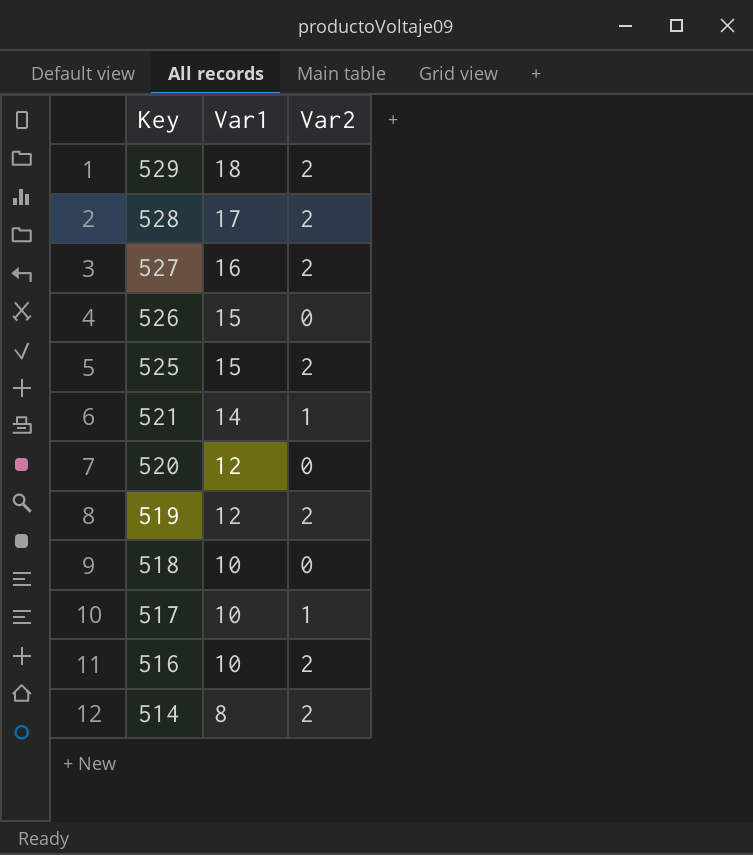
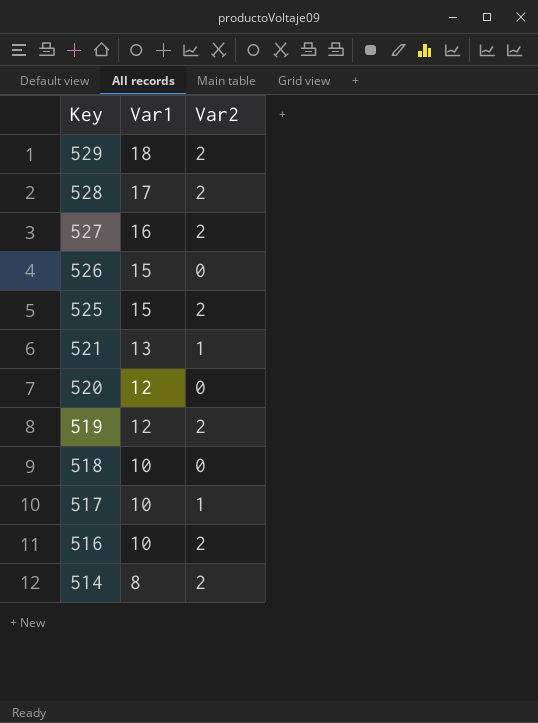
521 | Var1: 14 -> 13

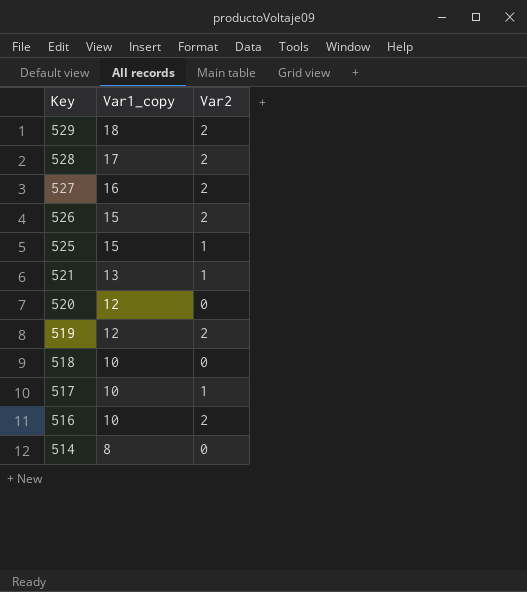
column name: Var1 -> Var1_copy
526 | Var2: 0 -> 2
525 | Var2: 2 -> 1
514 | Var2: 2 -> 0

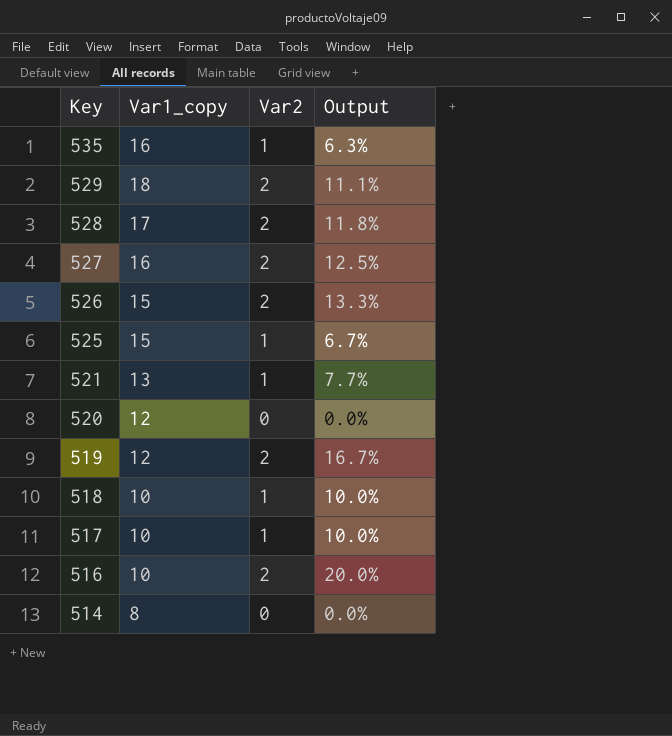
column Output | formula: none -> [Var2] / [Var1_copy]
row 535: none -> 16 | 1 | 6.3%
518 | Var2: 0 -> 1

